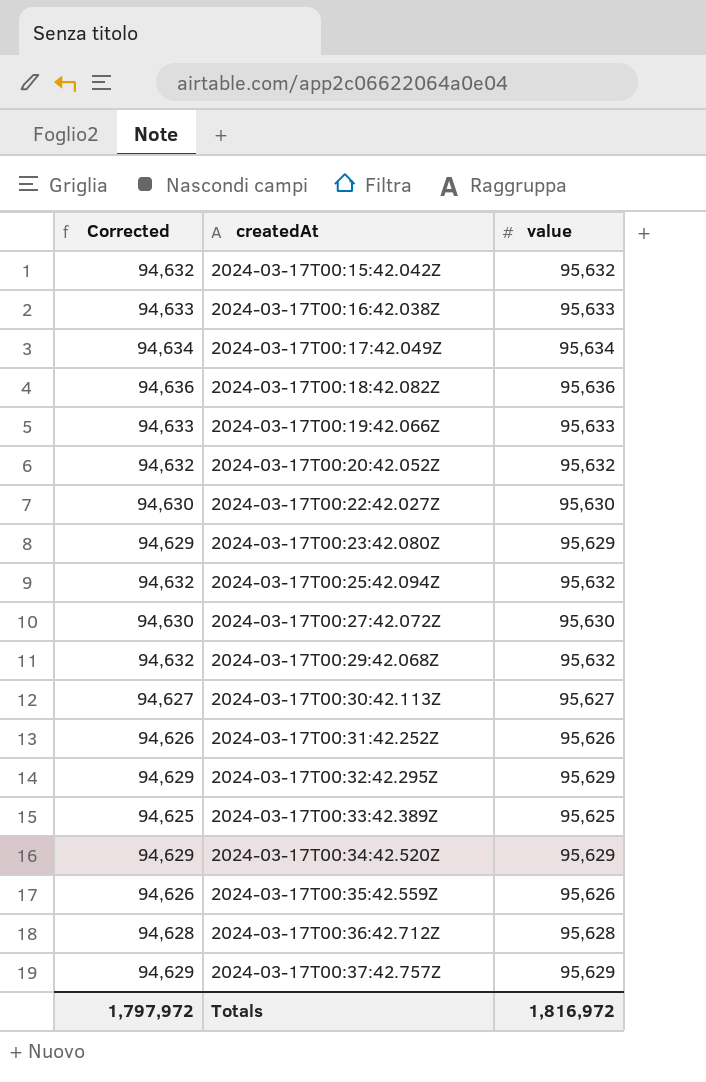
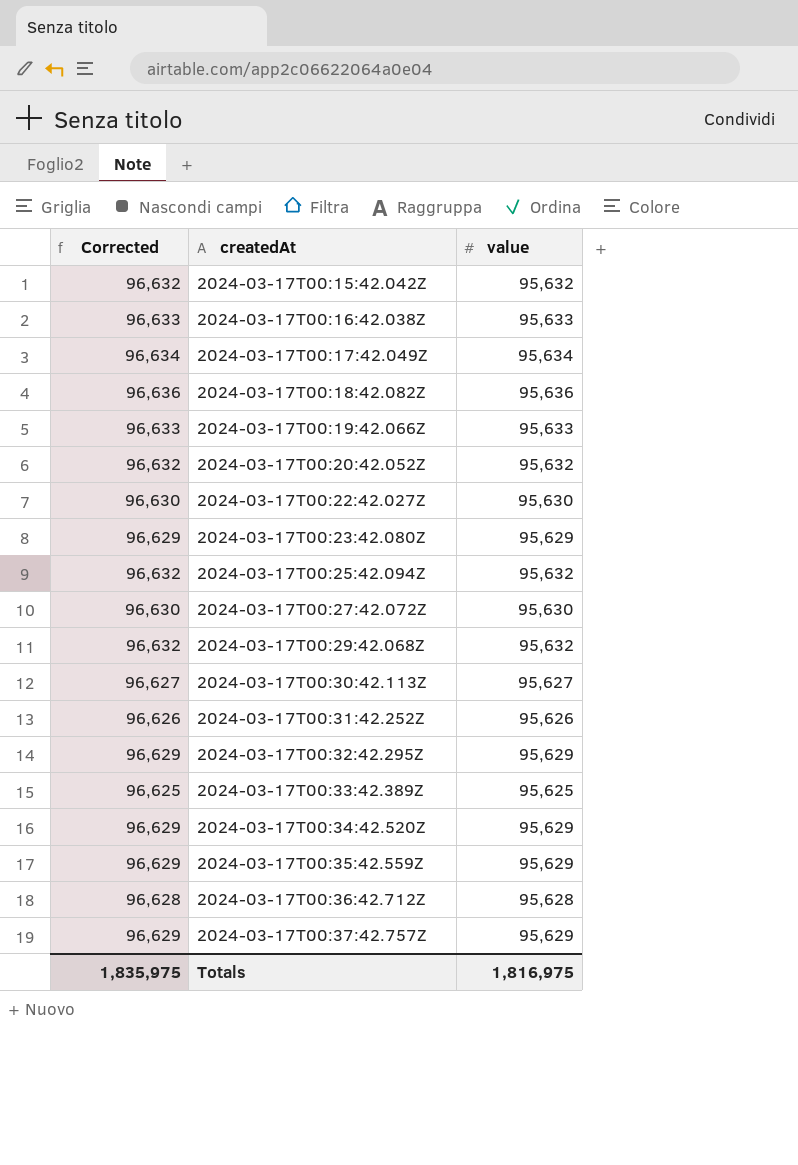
column Corrected | formula: [value] - 1000 -> [value] + 1000
2024-03-17T00:35:42.559Z | value: 95,626 -> 95,629
Totals | Corrected: 1,797,972 -> 1,835,975
Totals | value: 1,816,972 -> 1,816,975

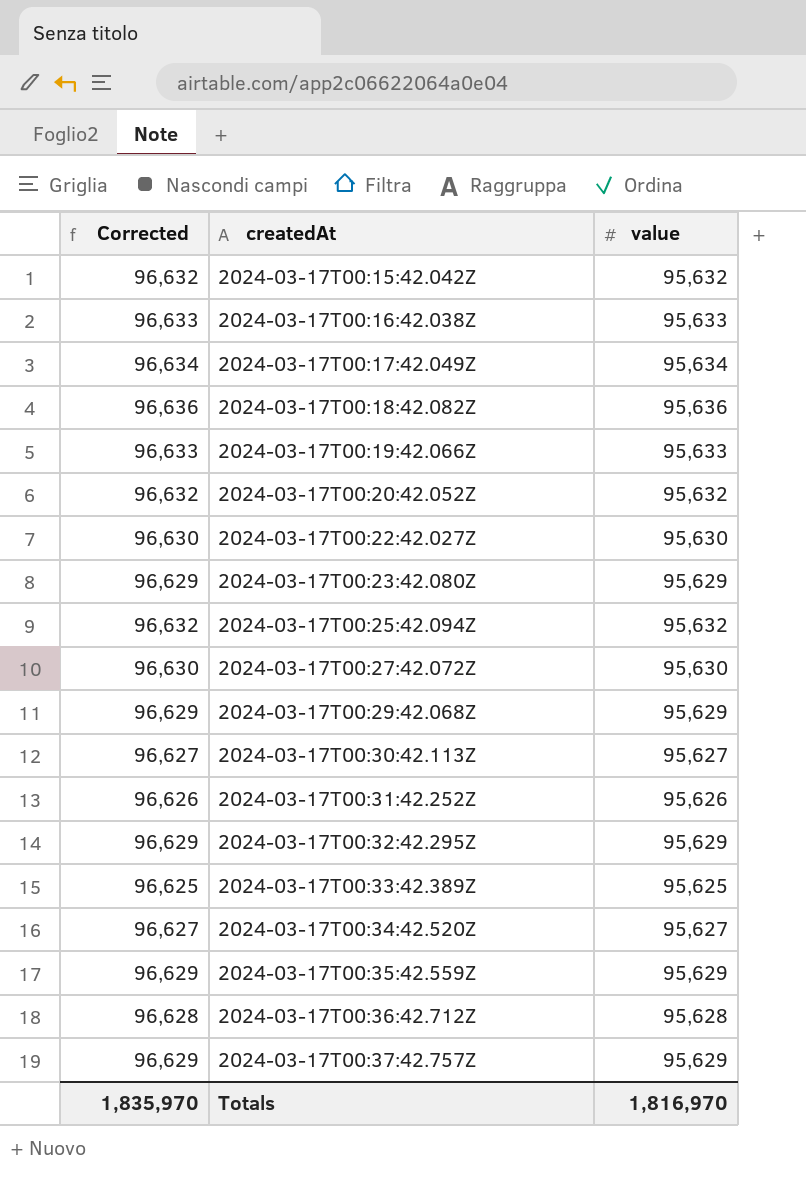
2024-03-17T00:29:42.068Z | Corrected: 96,632 -> 96,629
2024-03-17T00:29:42.068Z | value: 95,632 -> 95,629
2024-03-17T00:34:42.520Z | Corrected: 96,629 -> 96,627
2024-03-17T00:34:42.520Z | value: 95,629 -> 95,627
Totals | Corrected: 1,835,975 -> 1,835,970
Totals | value: 1,816,975 -> 1,816,970

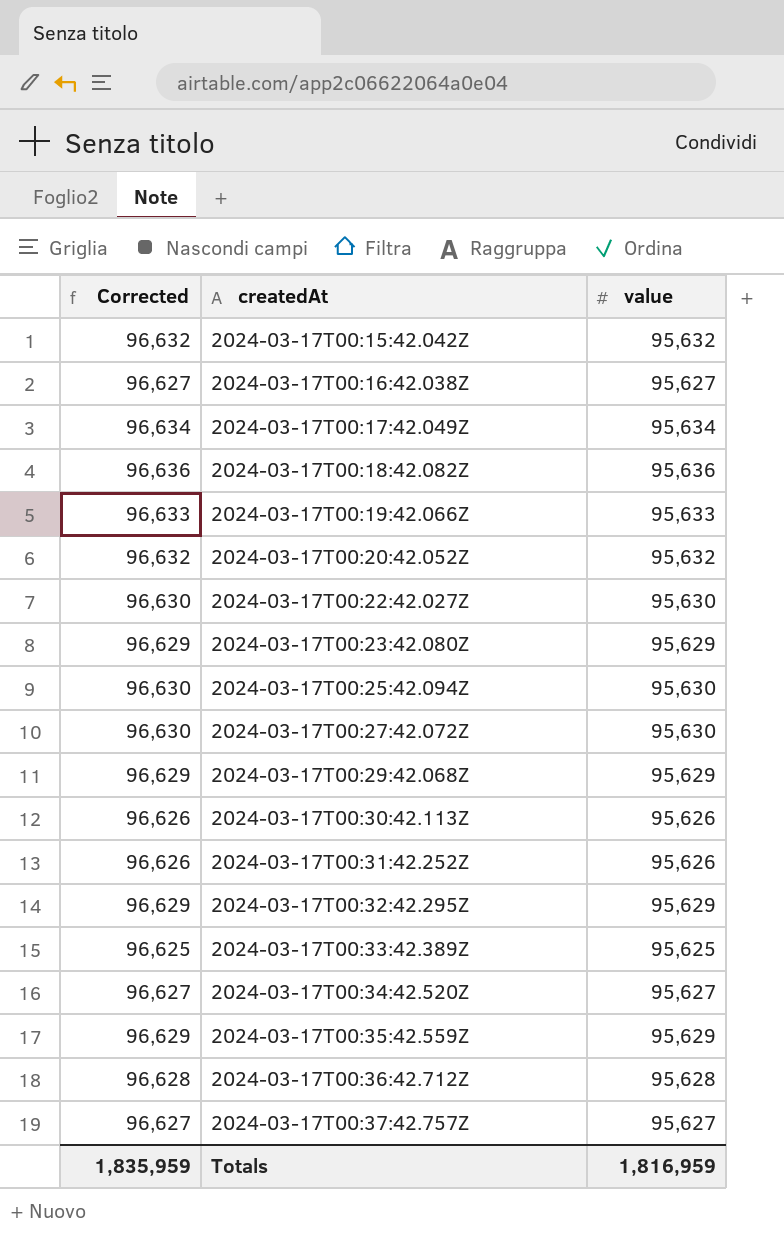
2024-03-17T00:16:42.038Z | Corrected: 96,633 -> 96,627
2024-03-17T00:16:42.038Z | value: 95,633 -> 95,627
2024-03-17T00:25:42.094Z | Corrected: 96,632 -> 96,630
2024-03-17T00:25:42.094Z | value: 95,632 -> 95,630
2024-03-17T00:30:42.113Z | Corrected: 96,627 -> 96,626
2024-03-17T00:30:42.113Z | value: 95,627 -> 95,626
2024-03-17T00:37:42.757Z | Corrected: 96,629 -> 96,627
2024-03-17T00:37:42.757Z | value: 95,629 -> 95,627
Totals | Corrected: 1,835,970 -> 1,835,959
Totals | value: 1,816,970 -> 1,816,959

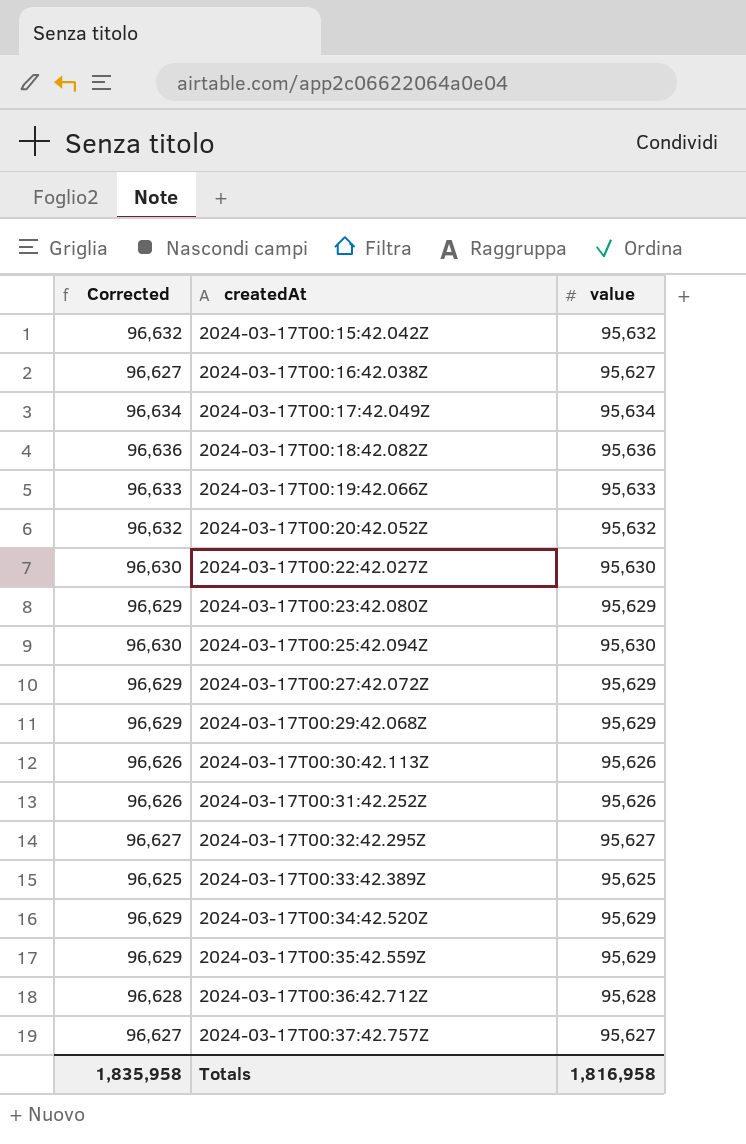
2024-03-17T00:27:42.072Z | Corrected: 96,630 -> 96,629
2024-03-17T00:27:42.072Z | value: 95,630 -> 95,629
2024-03-17T00:32:42.295Z | Corrected: 96,629 -> 96,627
2024-03-17T00:32:42.295Z | value: 95,629 -> 95,627
2024-03-17T00:34:42.520Z | Corrected: 96,627 -> 96,629
2024-03-17T00:34:42.520Z | value: 95,627 -> 95,629
Totals | Corrected: 1,835,959 -> 1,835,958
Totals | value: 1,816,959 -> 1,816,958

